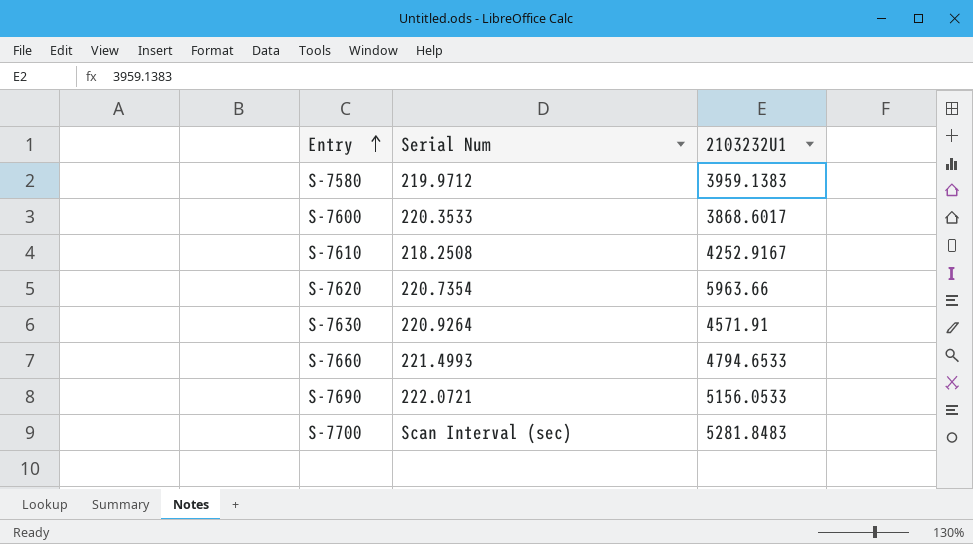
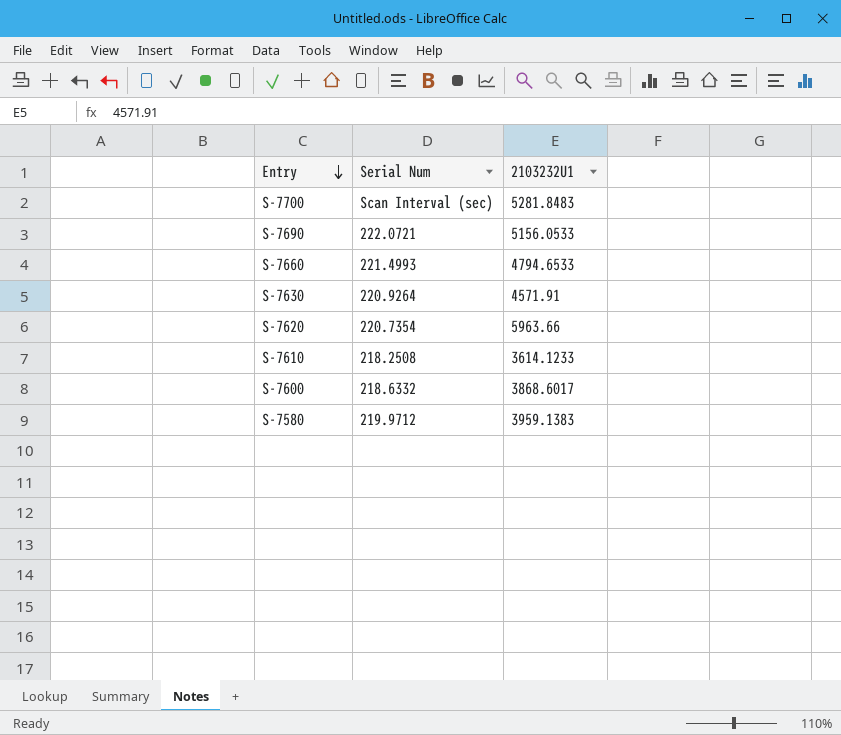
row order: Entry ascending -> Entry descending
S-7610 | 2103232U1: 4252.9167 -> 3614.1233
S-7600 | Serial Num: 220.3533 -> 218.6332

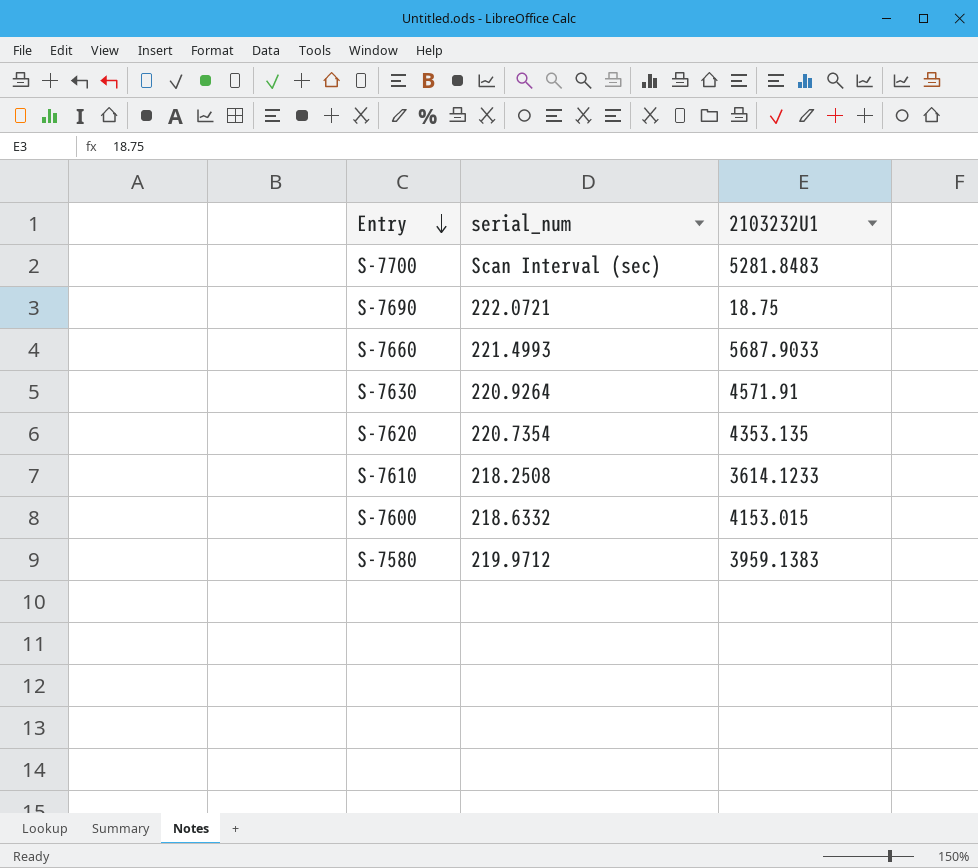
column name: Serial Num -> serial_num
S-7690 | 2103232U1: 5156.0533 -> 18.75
S-7660 | 2103232U1: 4794.6533 -> 5687.9033
S-7620 | 2103232U1: 5963.66 -> 4353.135
S-7600 | 2103232U1: 3868.6017 -> 4153.015

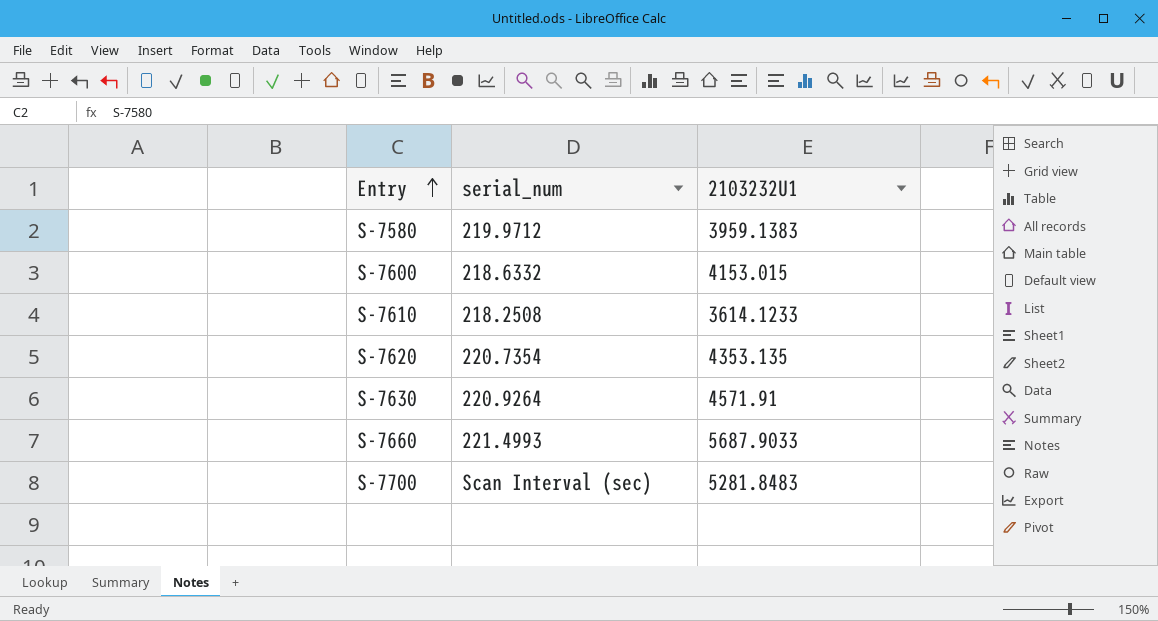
row order: Entry descending -> Entry ascending
row S-7690: 222.0721 | 18.75 -> none

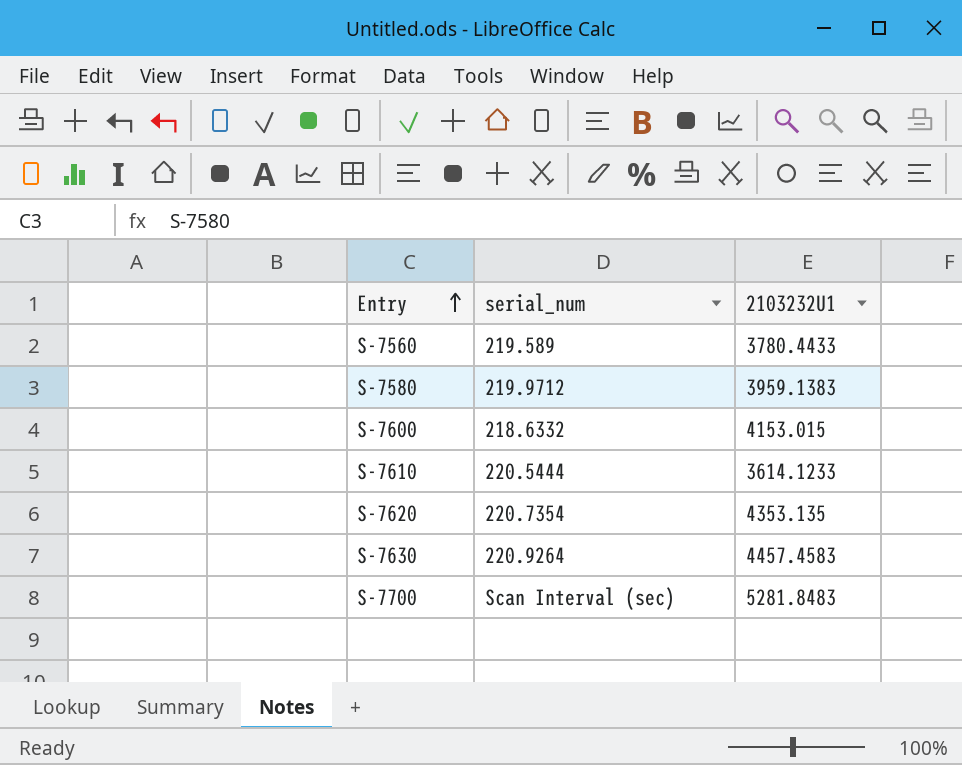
row S-7660: 221.4993 | 5687.9033 -> none
row S-7560: none -> 219.589 | 3780.4433
S-7610 | serial_num: 218.2508 -> 220.5444
S-7630 | 2103232U1: 4571.91 -> 4457.4583

